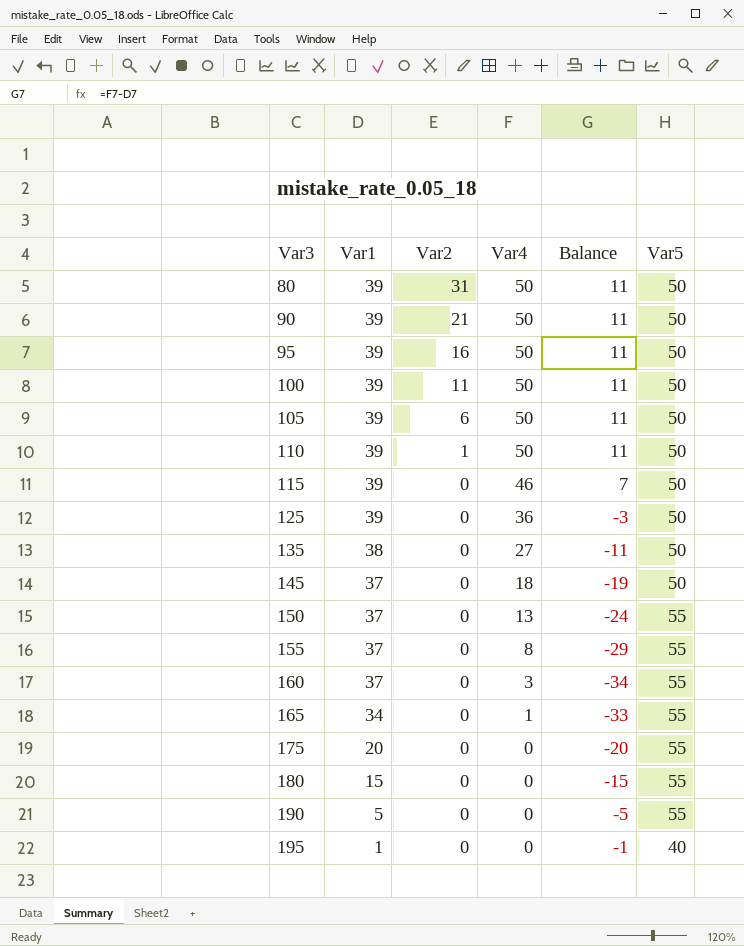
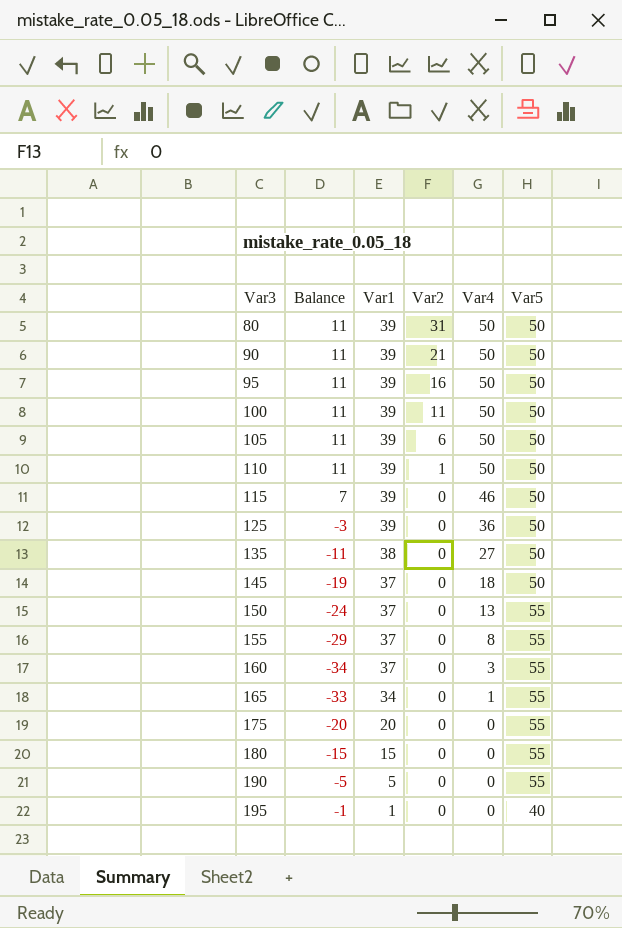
column Balance | position: 5 -> 2

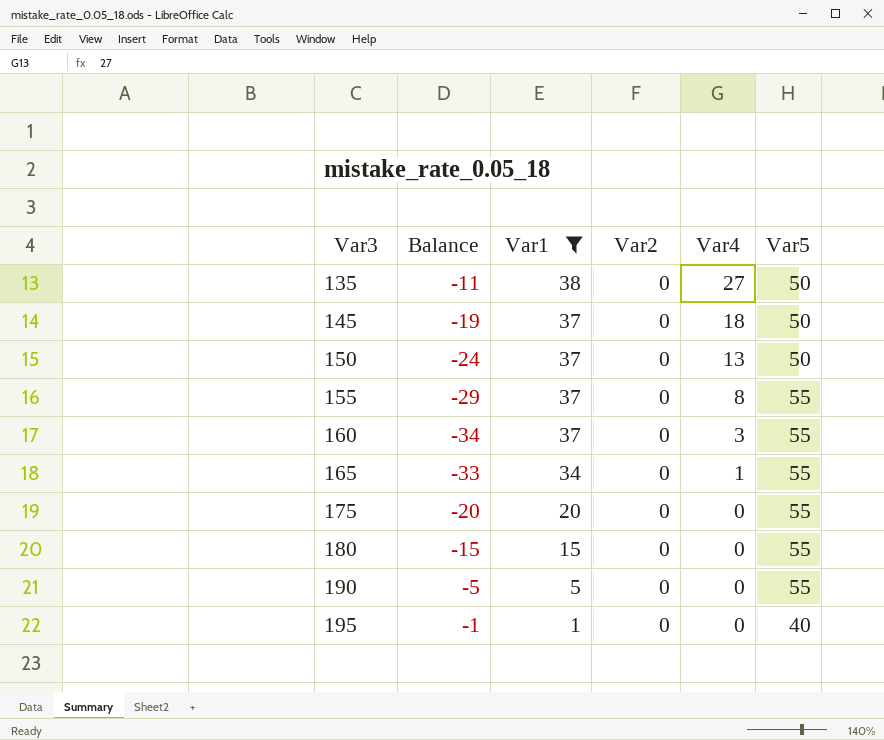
filter: none -> Var1 != 39
150 | Var5: 55 -> 50

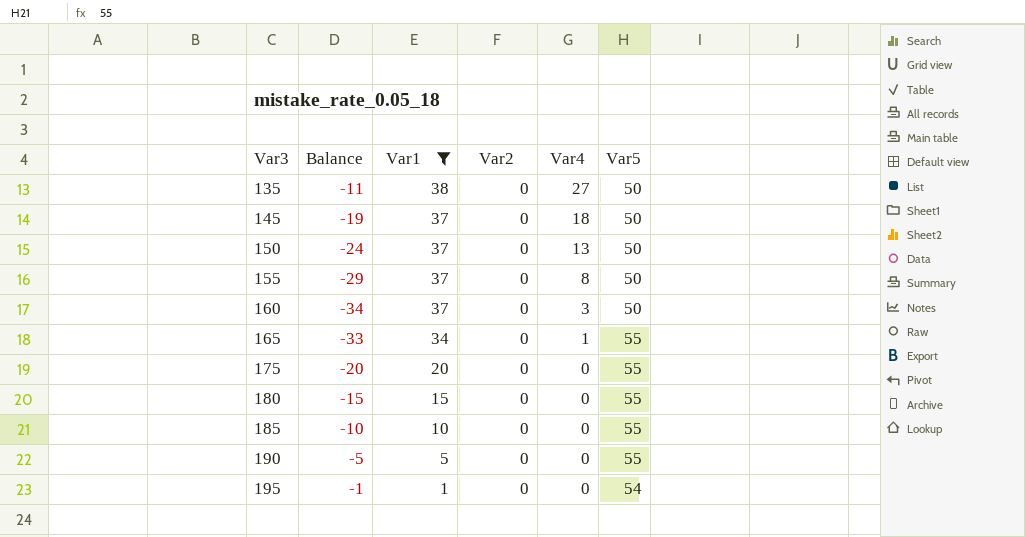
155 | Var5: 55 -> 50
160 | Var5: 55 -> 50
row 185: none -> -10 | 10 | 0 | 0 | 55
195 | Var5: 40 -> 54

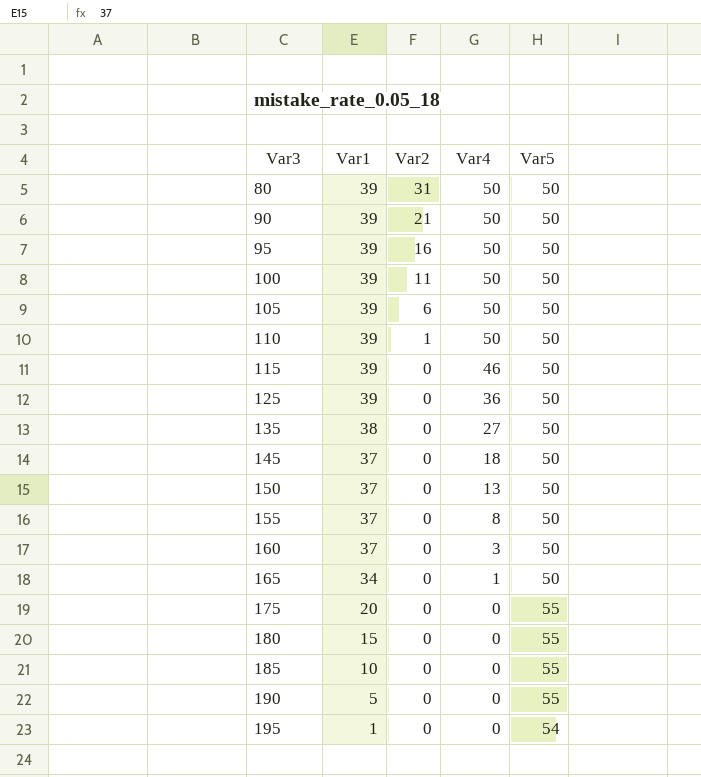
filter: Var1 != 39 -> none
column Balance | formula: [Var4] - [Var1] -> none
165 | Var5: 55 -> 50

